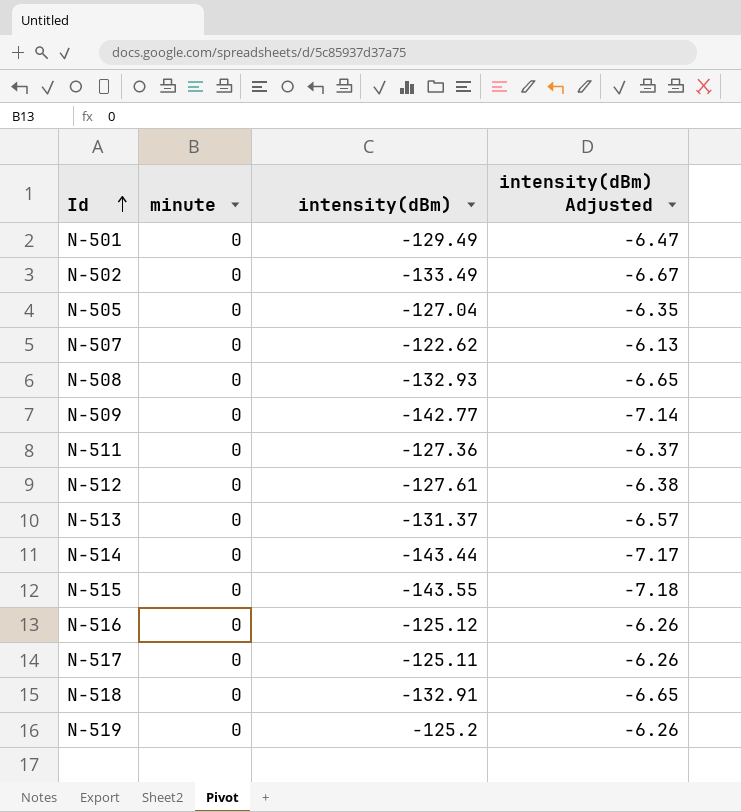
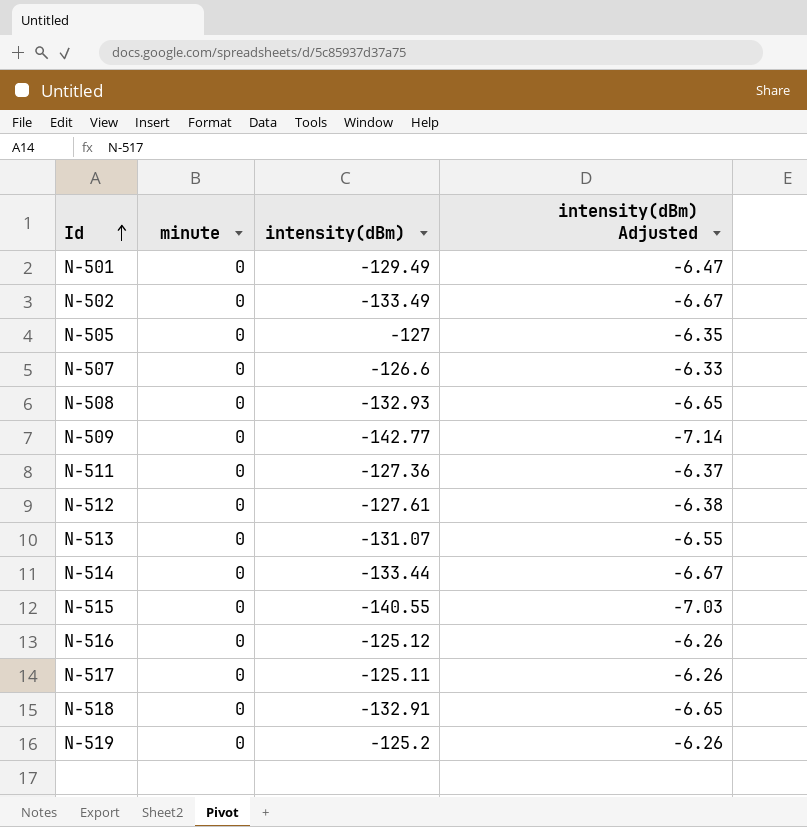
N-505 | intensity(dBm): -127.04 -> -127
N-507 | intensity(dBm): -122.62 -> -126.6
N-507 | intensity(dBm) Adjusted: -6.13 -> -6.33
N-513 | intensity(dBm): -131.37 -> -131.07
N-513 | intensity(dBm) Adjusted: -6.57 -> -6.55
N-514 | intensity(dBm): -143.44 -> -133.44
N-514 | intensity(dBm) Adjusted: -7.17 -> -6.67
N-515 | intensity(dBm): -143.55 -> -140.55
N-515 | intensity(dBm) Adjusted: -7.18 -> -7.03

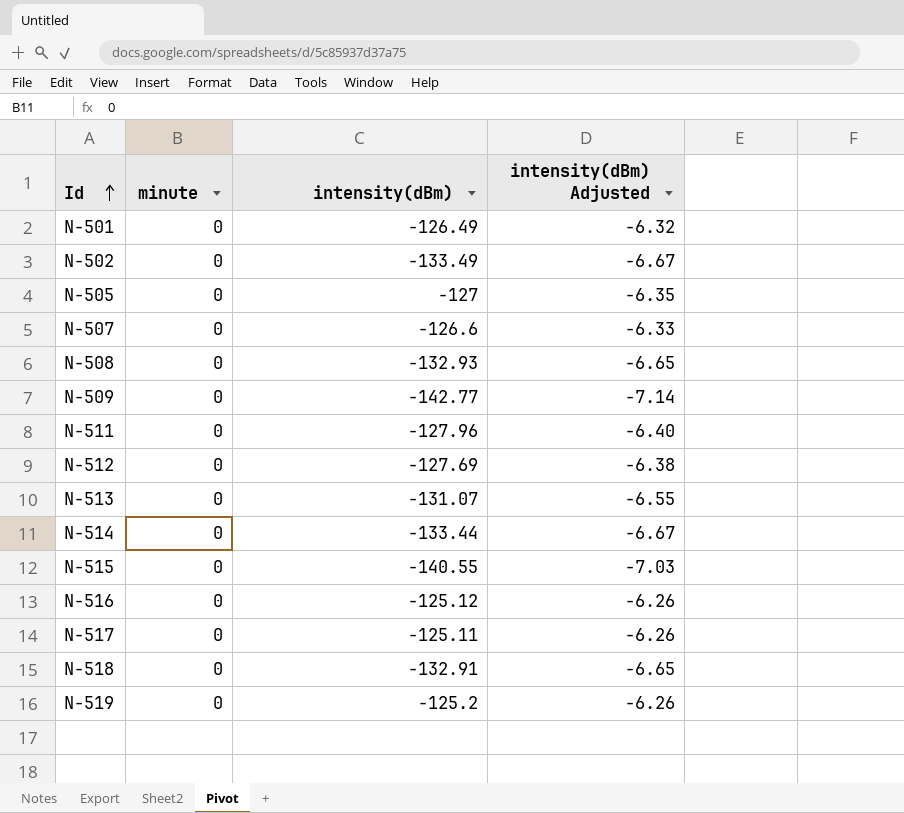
N-501 | intensity(dBm): -129.49 -> -126.49
N-501 | intensity(dBm) Adjusted: -6.47 -> -6.32
N-511 | intensity(dBm): -127.36 -> -127.96
N-511 | intensity(dBm) Adjusted: -6.37 -> -6.40
N-512 | intensity(dBm): -127.61 -> -127.69

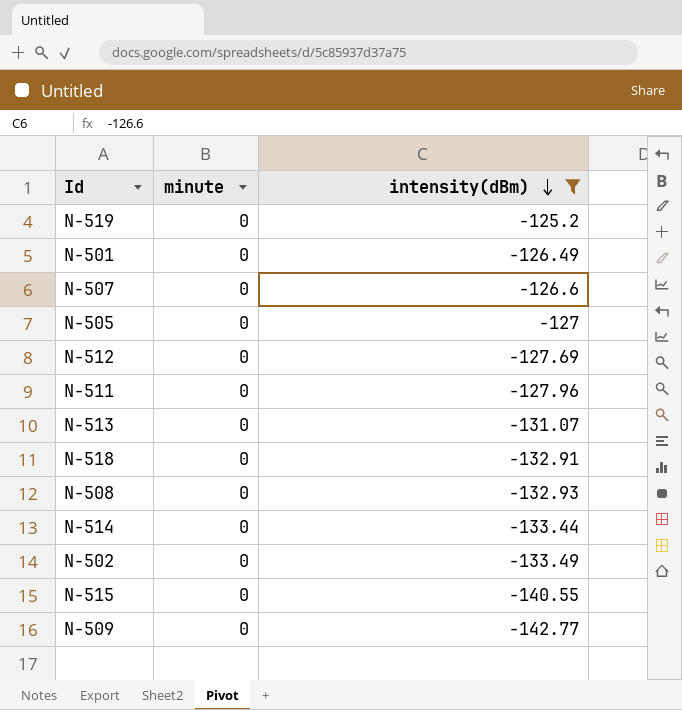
filter: none -> intensity(dBm) <= -125.2
row order: Id ascending -> intensity(dBm) descending
column intensity(dBm) Adjusted | formula: [intensity(dBm)] * 0.05 -> none

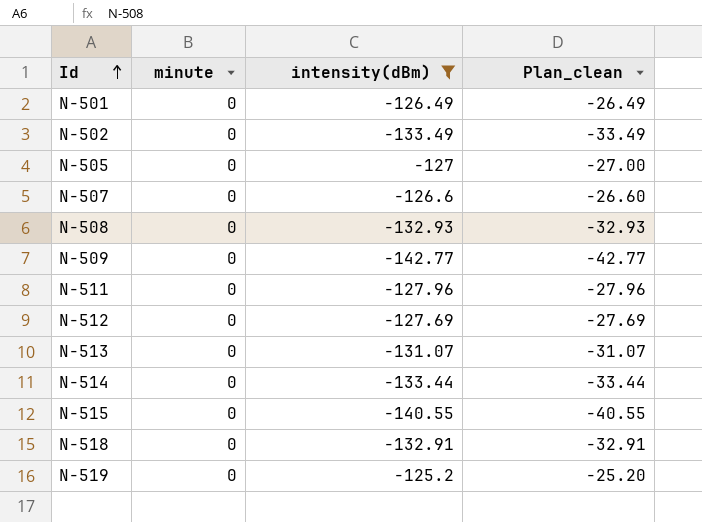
row order: intensity(dBm) descending -> Id ascending
column Plan_clean | formula: none -> [intensity(dBm)] + 100

